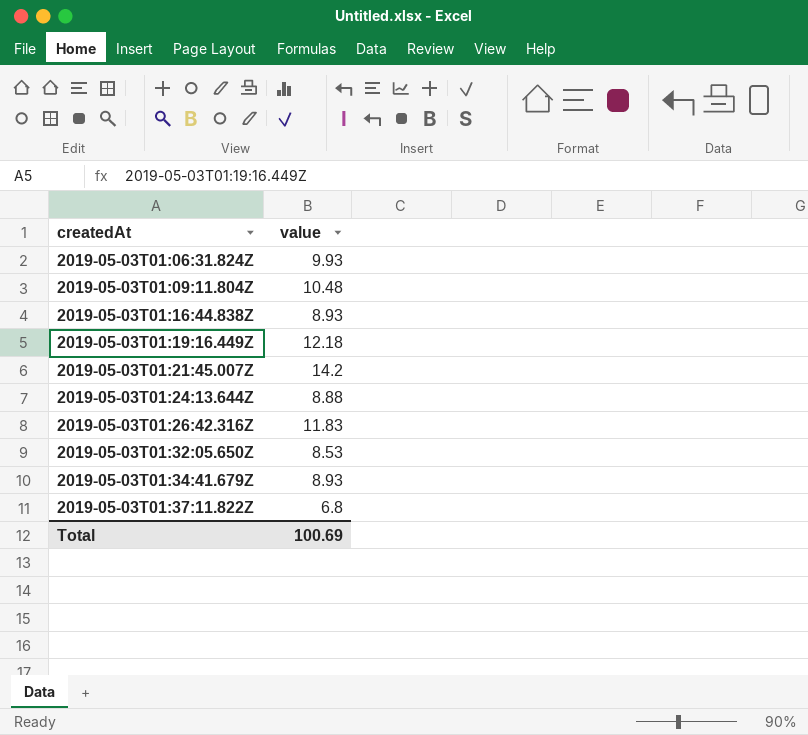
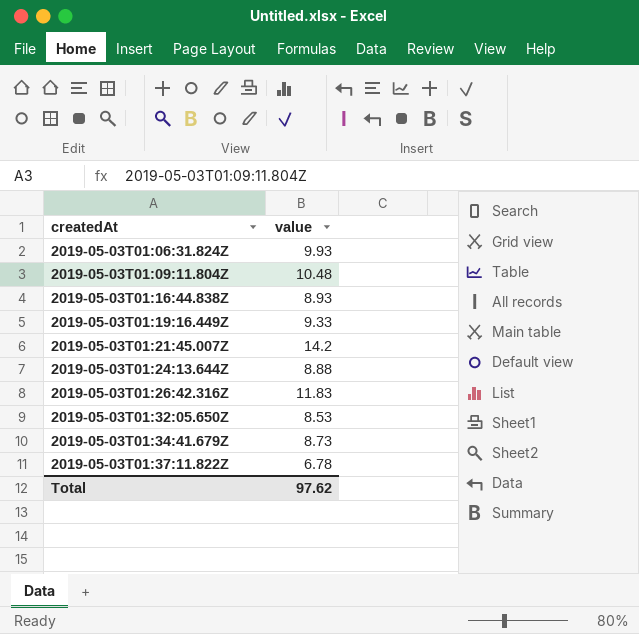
2019-05-03T01:19:16.449Z | value: 12.18 -> 9.33
2019-05-03T01:34:41.679Z | value: 8.93 -> 8.73
2019-05-03T01:37:11.822Z | value: 6.8 -> 6.78
Total | value: 100.69 -> 97.62

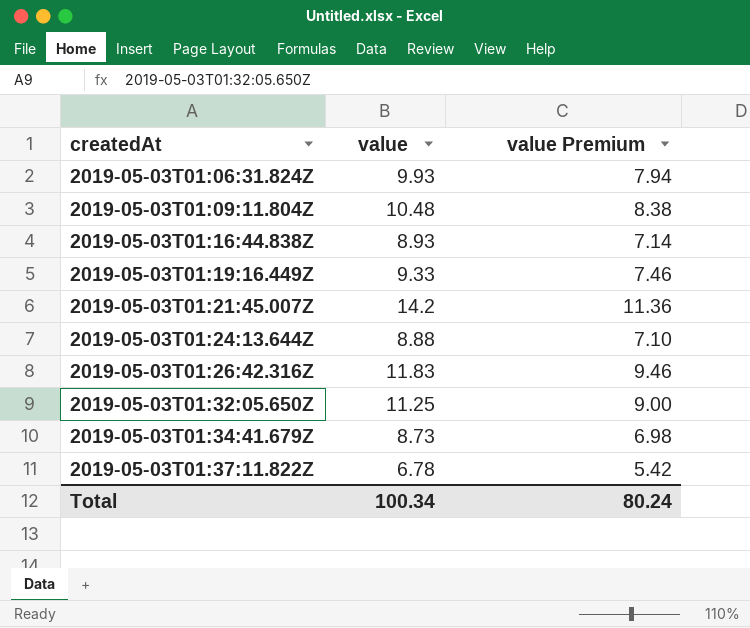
column value Premium | formula: none -> [value] * 0.8
2019-05-03T01:32:05.650Z | value: 8.53 -> 11.25
Total | value: 97.62 -> 100.34

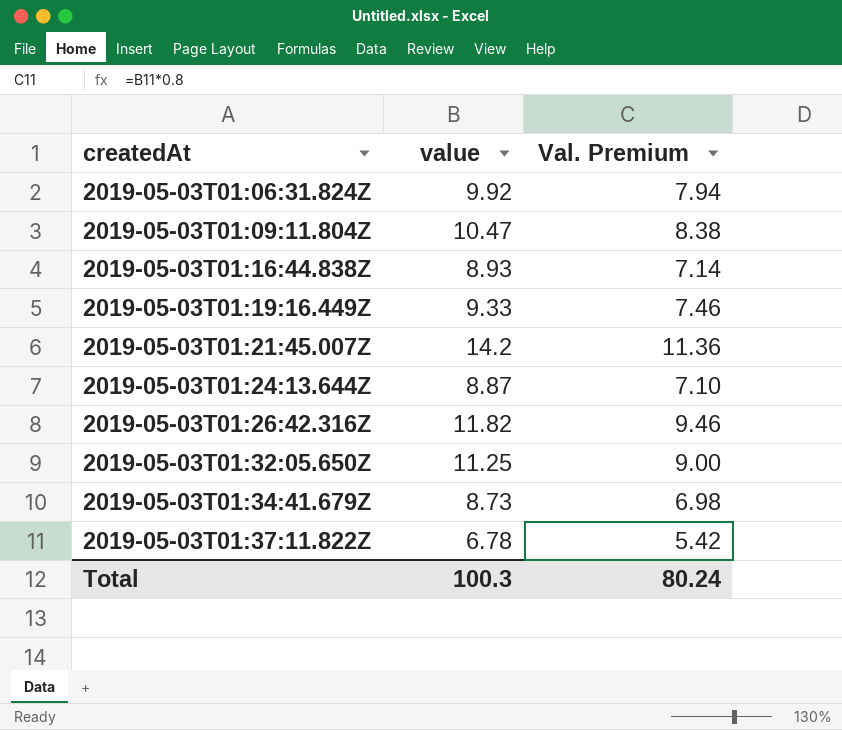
column name: value Premium -> Val. Premium
2019-05-03T01:06:31.824Z | value: 9.93 -> 9.92
2019-05-03T01:09:11.804Z | value: 10.48 -> 10.47
2019-05-03T01:24:13.644Z | value: 8.88 -> 8.87
2019-05-03T01:26:42.316Z | value: 11.83 -> 11.82
Total | value: 100.34 -> 100.3

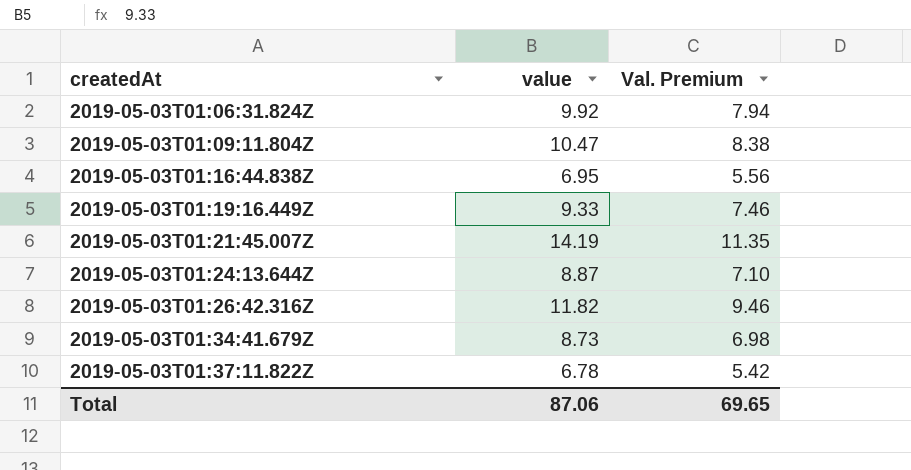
row 2019-05-03T01:32:05.650Z: 11.25 | 9.00 -> none
2019-05-03T01:16:44.838Z | value: 8.93 -> 6.95
2019-05-03T01:16:44.838Z | Val. Premium: 7.14 -> 5.56
2019-05-03T01:21:45.007Z | value: 14.2 -> 14.19
2019-05-03T01:21:45.007Z | Val. Premium: 11.36 -> 11.35
Total | value: 100.3 -> 87.06
Total | Val. Premium: 80.24 -> 69.65

